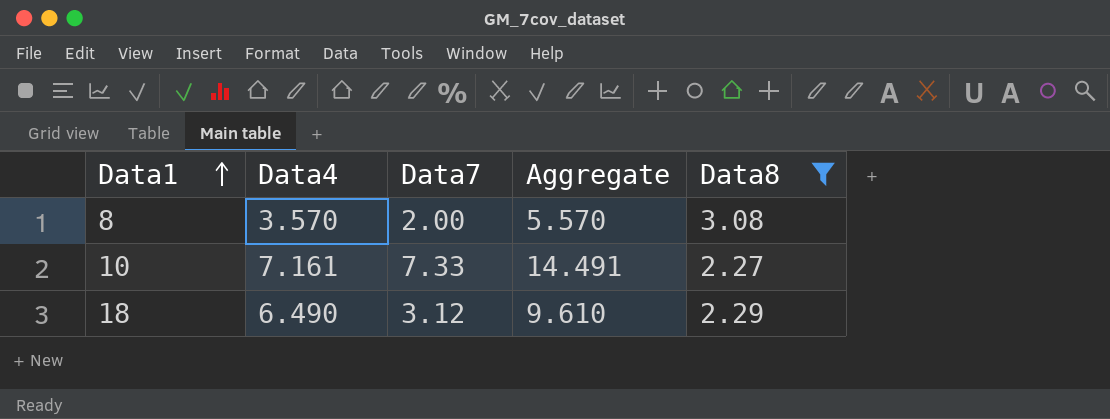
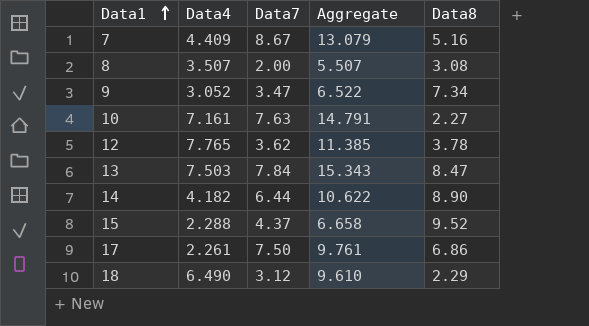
filter: Data8 <= 3.08 -> none
8 | Data4: 3.570 -> 3.507
8 | Aggregate: 5.570 -> 5.507
10 | Data7: 7.33 -> 7.63
10 | Aggregate: 14.491 -> 14.791

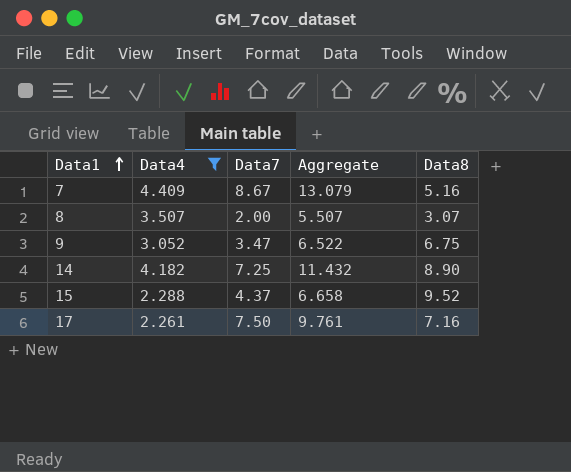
filter: none -> Data4 <= 4.409
8 | Data8: 3.08 -> 3.07
9 | Data8: 7.34 -> 6.75
14 | Data7: 6.44 -> 7.25
14 | Aggregate: 10.622 -> 11.432
17 | Data8: 6.86 -> 7.16

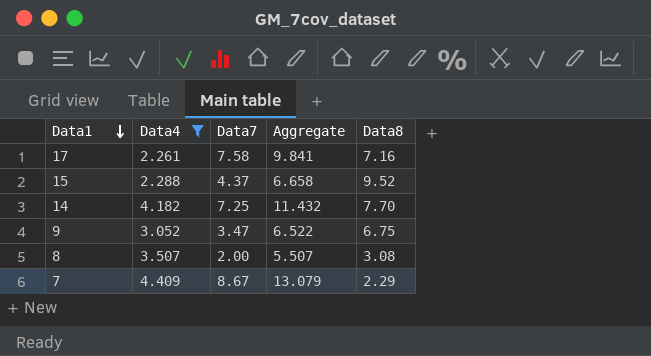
row order: Data1 ascending -> Data1 descending
17 | Data7: 7.50 -> 7.58
17 | Aggregate: 9.761 -> 9.841
14 | Data8: 8.90 -> 7.70
8 | Data8: 3.07 -> 3.08
7 | Data8: 5.16 -> 2.29

